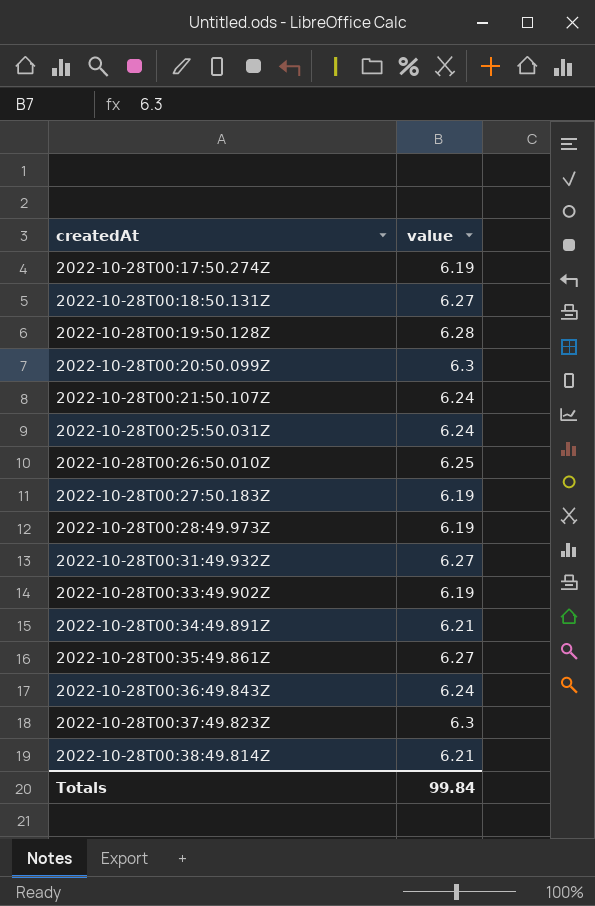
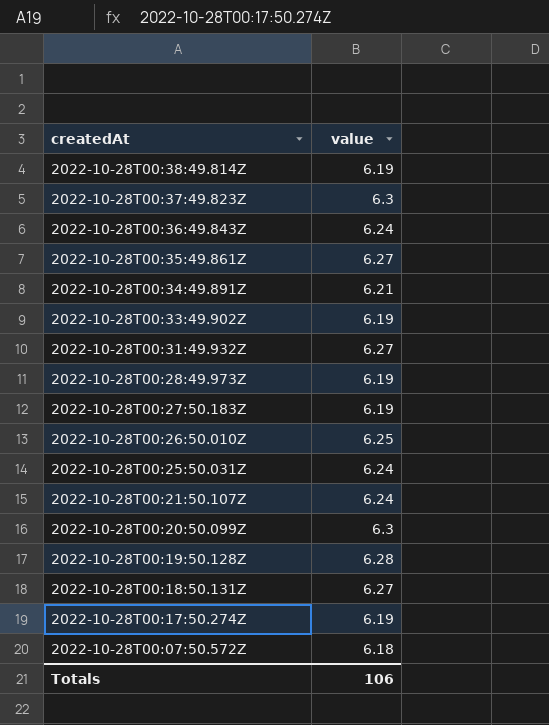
row order: createdAt ascending -> createdAt descending
2022-10-28T00:38:49.814Z | value: 6.21 -> 6.19
row 2022-10-28T00:07:50.572Z: none -> 6.18
Totals | value: 99.84 -> 106

